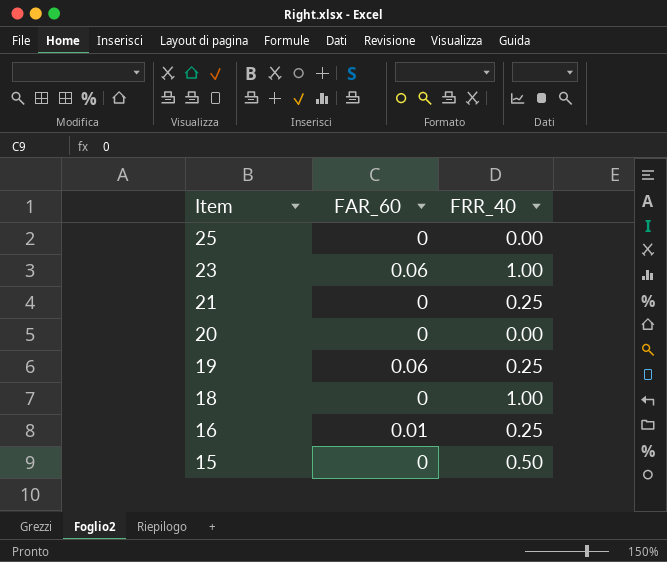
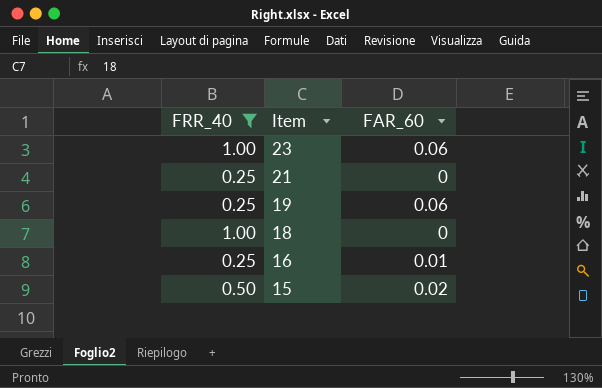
filter: none -> FRR_40 != 0.00
column FRR_40 | position: 3 -> 1
15 | FAR_60: 0 -> 0.02

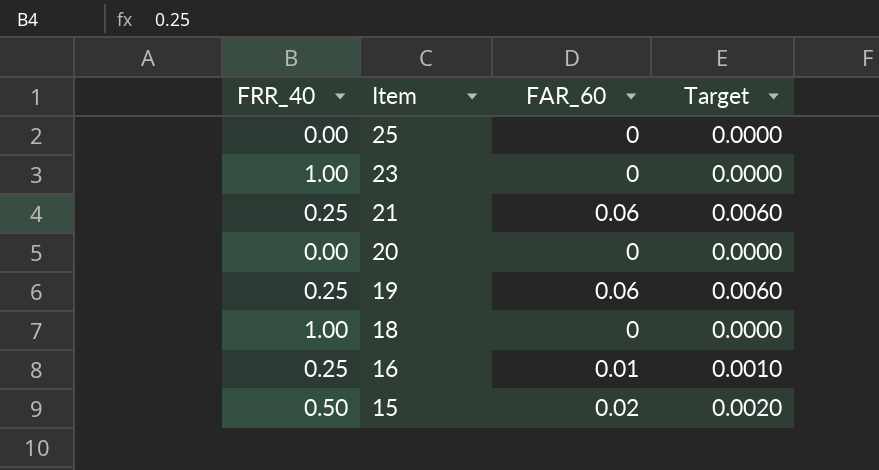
filter: FRR_40 != 0.00 -> none
column Target | formula: none -> [FAR_60] * 0.1
23 | FAR_60: 0.06 -> 0
21 | FAR_60: 0 -> 0.06

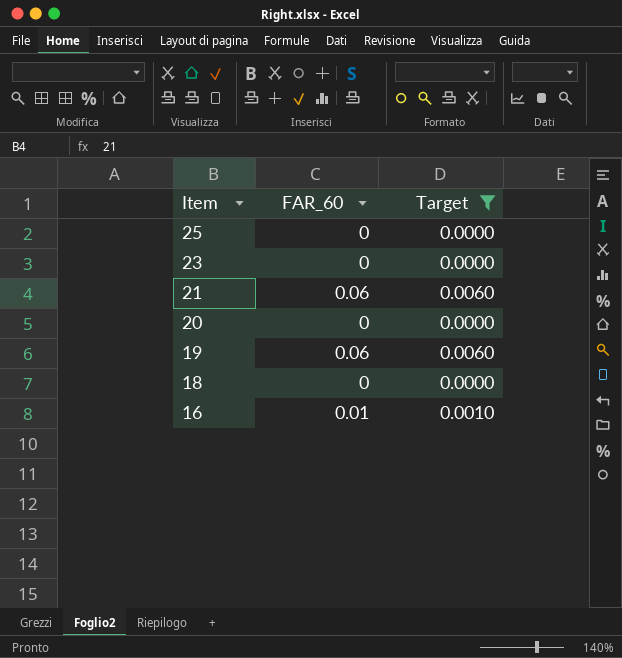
filter: none -> Target != 0.0020
column FRR_40 | position: 1 -> none

